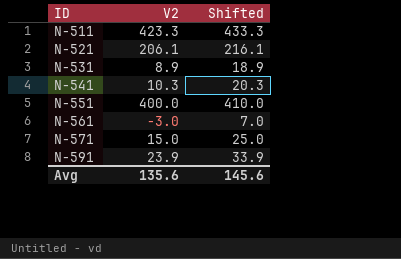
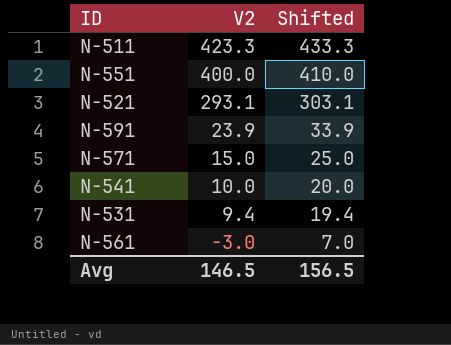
row order: ID ascending -> V2 descending
N-521 | V2: 206.1 -> 293.1
N-521 | Shifted: 216.1 -> 303.1
N-541 | V2: 10.3 -> 10.0
N-541 | Shifted: 20.3 -> 20.0
N-531 | V2: 8.9 -> 9.4
N-531 | Shifted: 18.9 -> 19.4
Avg | V2: 135.6 -> 146.5
Avg | Shifted: 145.6 -> 156.5

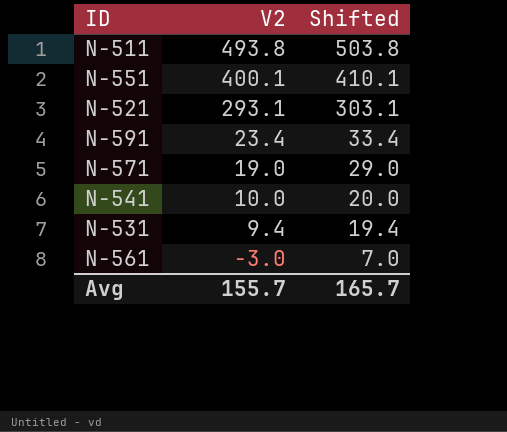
N-511 | V2: 423.3 -> 493.8
N-511 | Shifted: 433.3 -> 503.8
N-551 | V2: 400.0 -> 400.1
N-551 | Shifted: 410.0 -> 410.1
N-591 | V2: 23.9 -> 23.4
N-591 | Shifted: 33.9 -> 33.4
N-571 | V2: 15.0 -> 19.0
N-571 | Shifted: 25.0 -> 29.0
Avg | V2: 146.5 -> 155.7
Avg | Shifted: 156.5 -> 165.7

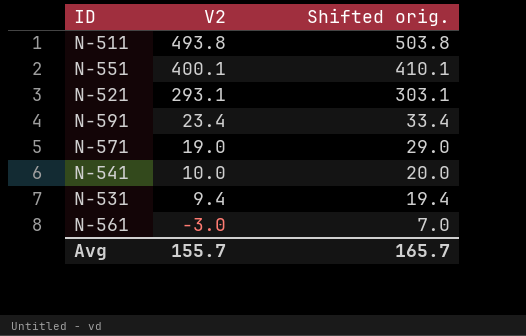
column name: Shifted -> Shifted orig.

